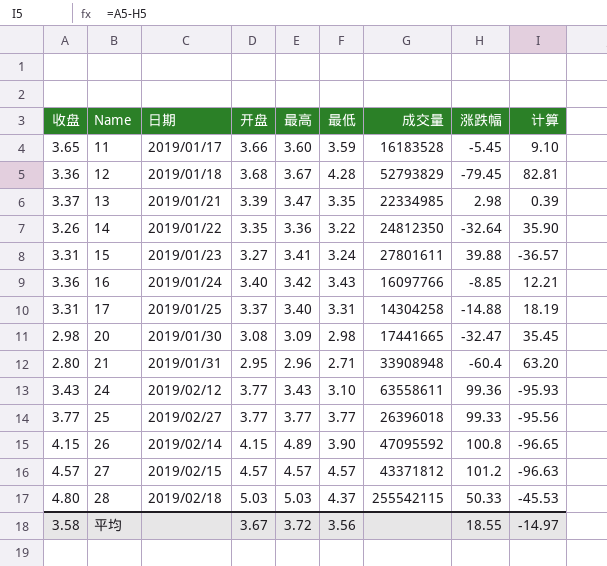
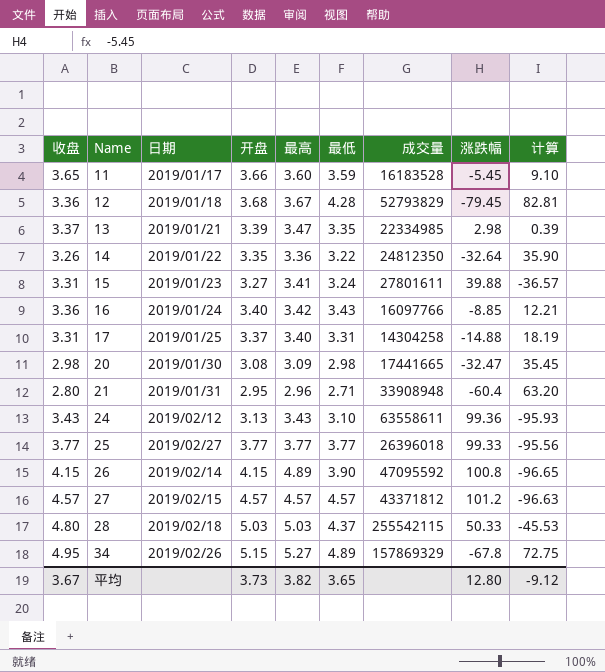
24 | 开盘: 3.77 -> 3.13
row 34: none -> 4.95 | 2019/02/26 | 5.15 | 5.27 | 4.89 | 157869329 | -67.8 | 72.75
平均 | 收盘: 3.58 -> 3.67
平均 | 开盘: 3.67 -> 3.73
平均 | 最高: 3.72 -> 3.82
平均 | 最低: 3.56 -> 3.65
平均 | 涨跌幅: 18.55 -> 12.80
平均 | 计算: -14.97 -> -9.12

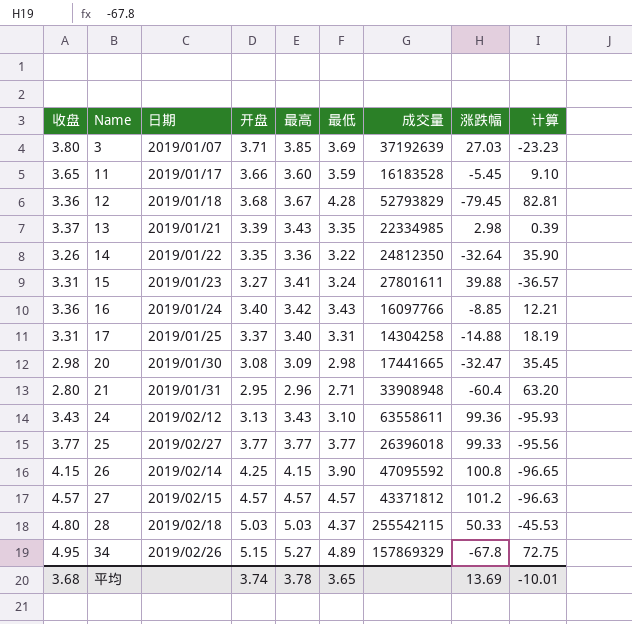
row 3: none -> 3.80 | 2019/01/07 | 3.71 | 3.85 | 3.69 | 37192639 | 27.03 | -23.23
13 | 最高: 3.47 -> 3.43
26 | 开盘: 4.15 -> 4.25
26 | 最高: 4.89 -> 4.15
平均 | 收盘: 3.67 -> 3.68
平均 | 开盘: 3.73 -> 3.74
平均 | 最高: 3.82 -> 3.78
平均 | 涨跌幅: 12.80 -> 13.69
平均 | 计算: -9.12 -> -10.01

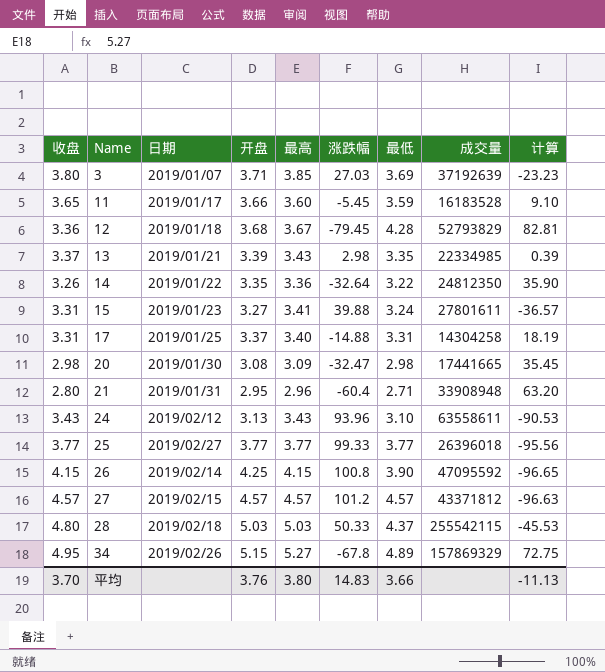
column 涨跌幅 | position: 8 -> 6
row 16: 3.36 | 2019/01/24 | 3.40 | 3.42 | 3.43 | 16097766 | -8.85 | 12.21 -> none
24 | 涨跌幅: 99.36 -> 93.96
24 | 计算: -95.93 -> -90.53
平均 | 收盘: 3.68 -> 3.70
平均 | 开盘: 3.74 -> 3.76
平均 | 最高: 3.78 -> 3.80
平均 | 涨跌幅: 13.69 -> 14.83
平均 | 最低: 3.65 -> 3.66
平均 | 计算: -10.01 -> -11.13

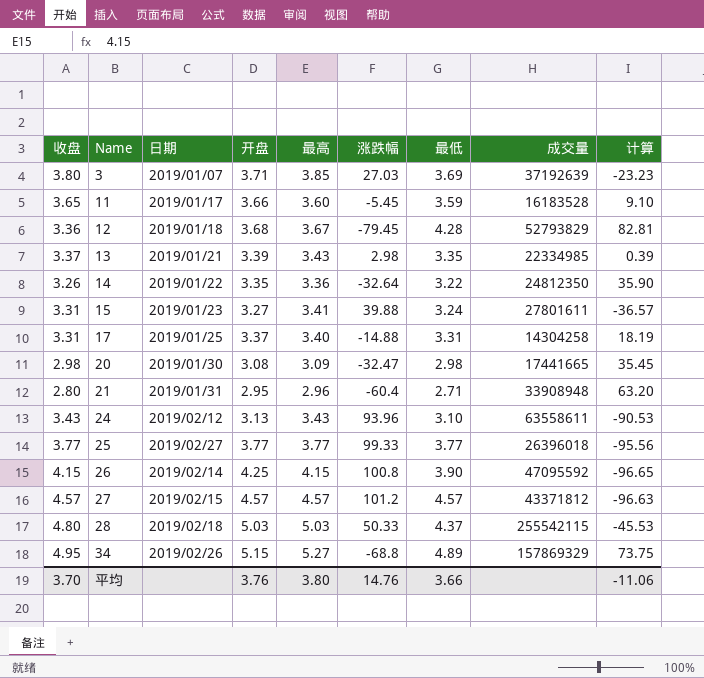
34 | 涨跌幅: -67.8 -> -68.8
34 | 计算: 72.75 -> 73.75
平均 | 涨跌幅: 14.83 -> 14.76
平均 | 计算: -11.13 -> -11.06

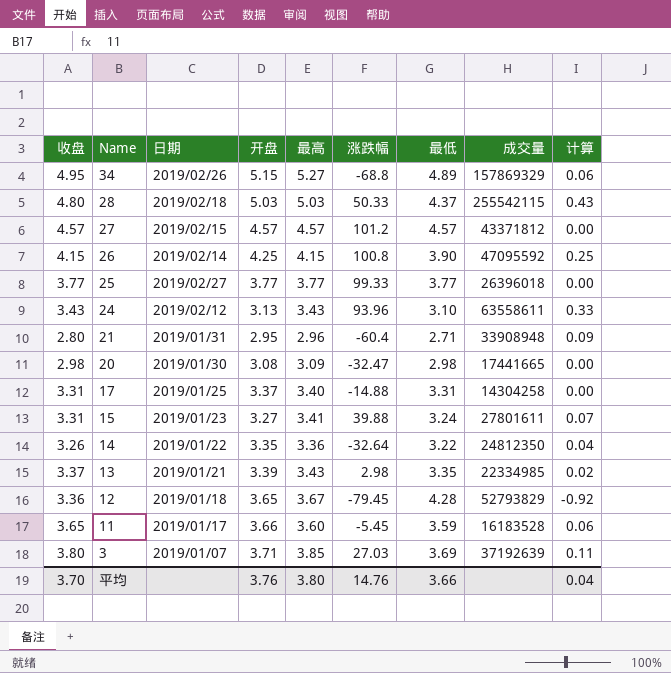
row order: Name ascending -> Name descending
column 计算 | formula: [收盘] - [涨跌幅] -> [收盘] - [最低]
12 | 开盘: 3.68 -> 3.65
平均 | 计算: -11.06 -> 0.04

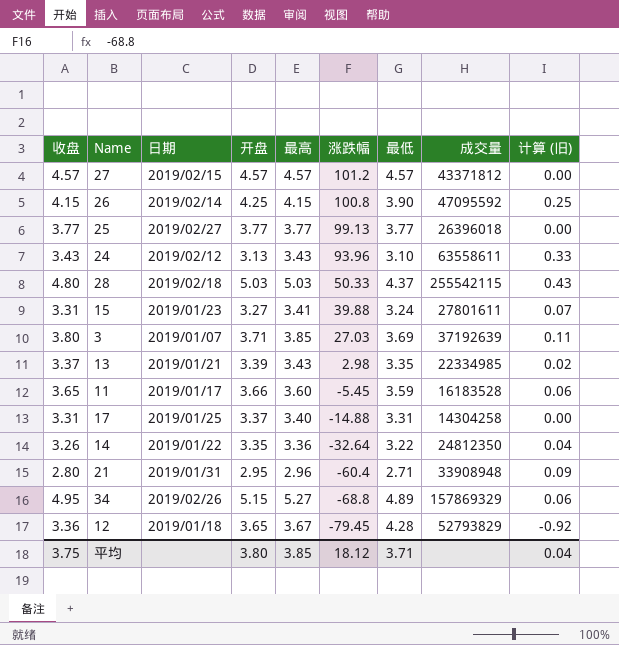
row order: Name descending -> 涨跌幅 descending
column name: 计算 -> 计算 (旧)
row 20: 2.98 | 2019/01/30 | 3.08 | 3.09 | -32.47 | 2.98 | 17441665 | 0.00 -> none
25 | 涨跌幅: 99.33 -> 99.13
平均 | 收盘: 3.70 -> 3.75
平均 | 开盘: 3.76 -> 3.80
平均 | 最高: 3.80 -> 3.85
平均 | 涨跌幅: 14.76 -> 18.12
平均 | 最低: 3.66 -> 3.71

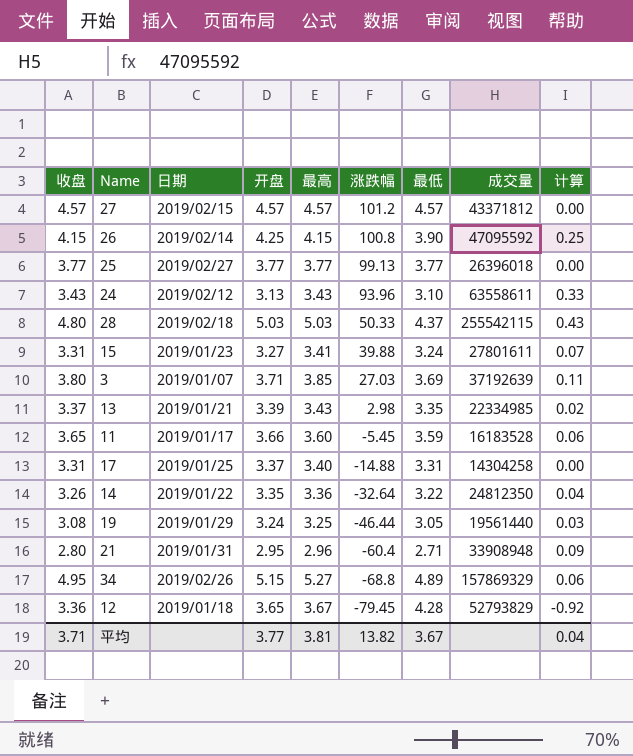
column name: 计算 (旧) -> 计算
row 19: none -> 3.08 | 2019/01/29 | 3.24 | 3.25 | -46.44 | 3.05 | 19561440 | 0.03
平均 | 收盘: 3.75 -> 3.71
平均 | 开盘: 3.80 -> 3.77
平均 | 最高: 3.85 -> 3.81
平均 | 涨跌幅: 18.12 -> 13.82
平均 | 最低: 3.71 -> 3.67

